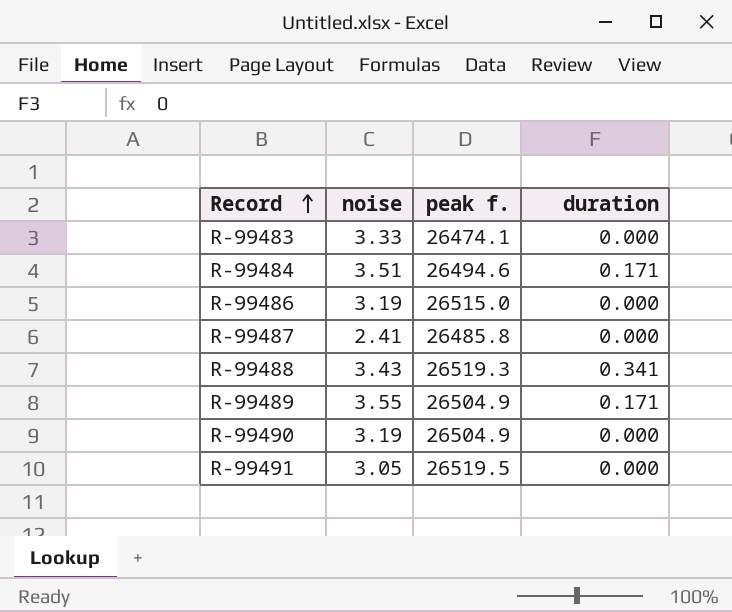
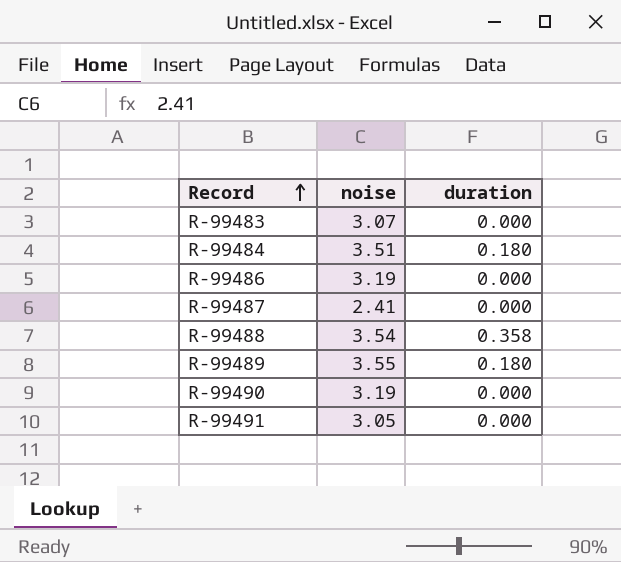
column peak f. | position: 3 -> none
R-99483 | noise: 3.33 -> 3.07
R-99484 | duration: 0.171 -> 0.180
R-99488 | noise: 3.43 -> 3.54
R-99488 | duration: 0.341 -> 0.358
R-99489 | duration: 0.171 -> 0.180

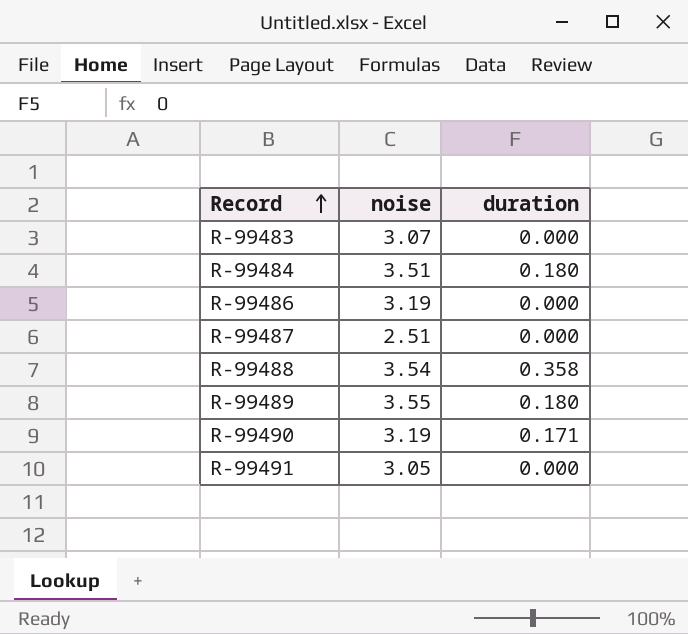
R-99487 | noise: 2.41 -> 2.51
R-99490 | duration: 0.000 -> 0.171

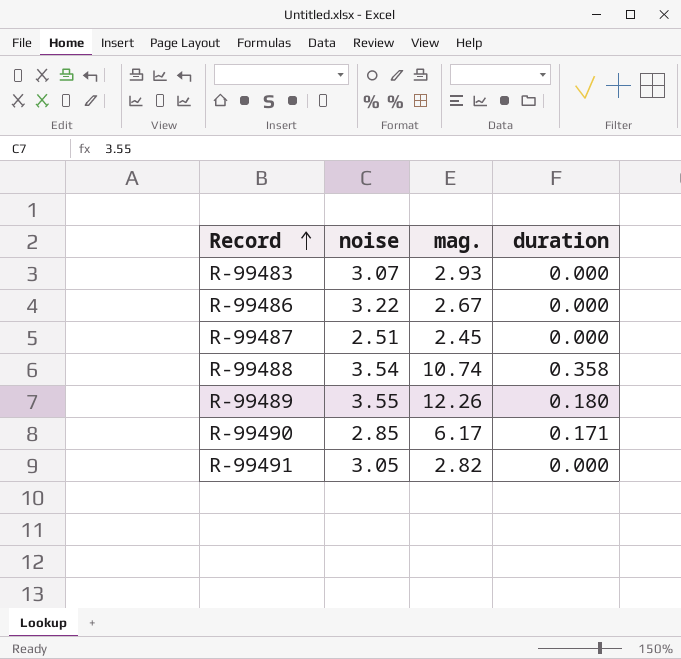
column mag. | position: none -> 3
row R-99484: 3.51 | 0.180 -> none
R-99486 | noise: 3.19 -> 3.22
R-99490 | noise: 3.19 -> 2.85

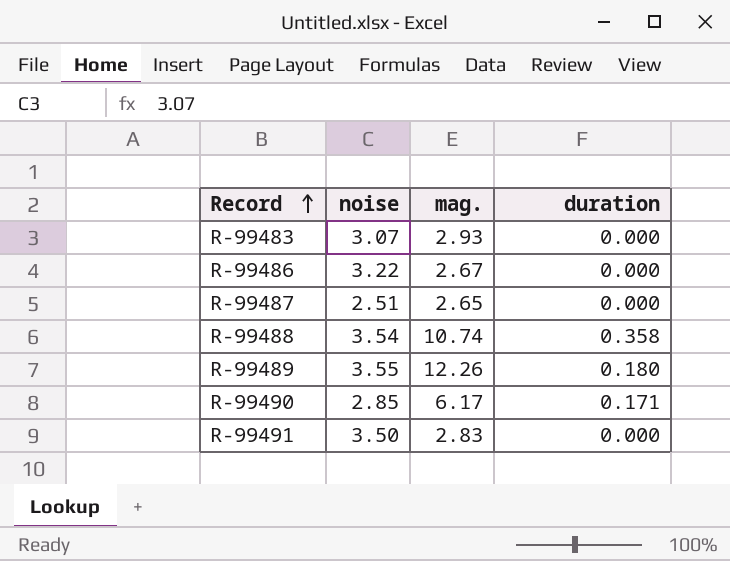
R-99487 | mag.: 2.45 -> 2.65
R-99491 | noise: 3.05 -> 3.50
R-99491 | mag.: 2.82 -> 2.83

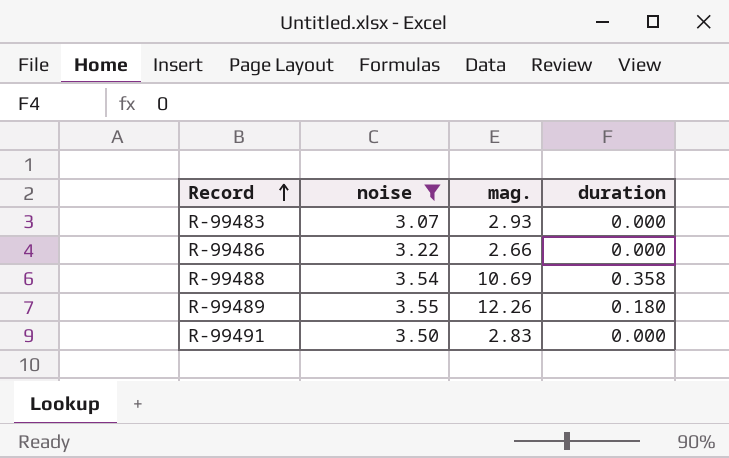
filter: none -> noise >= 3.07
R-99486 | mag.: 2.67 -> 2.66
R-99488 | mag.: 10.74 -> 10.69

